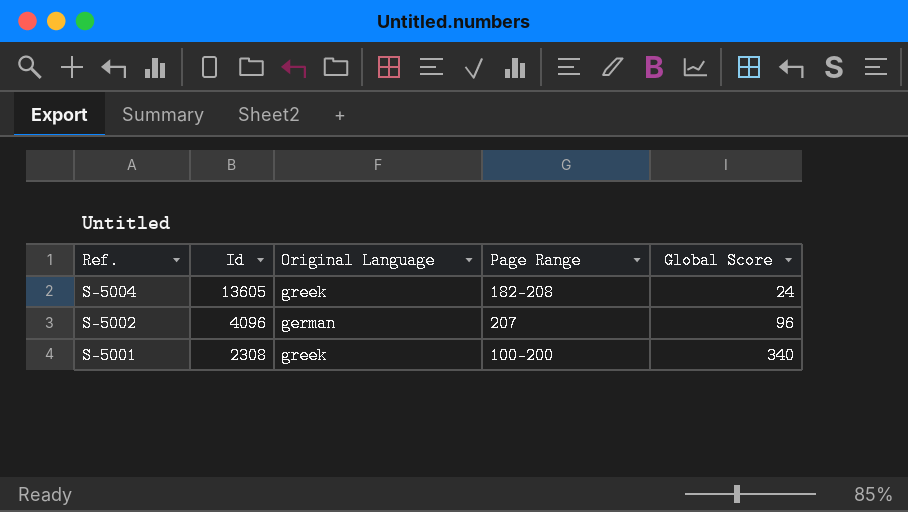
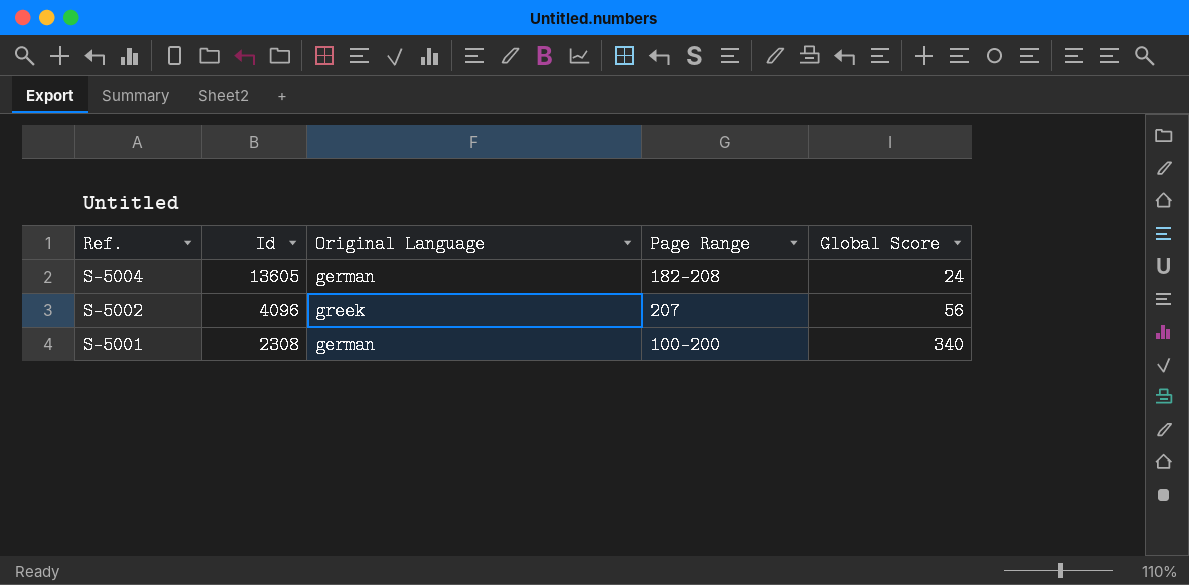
S-5004 | Original Language: greek -> german
S-5002 | Original Language: german -> greek
S-5002 | Global Score: 96 -> 56
S-5001 | Original Language: greek -> german

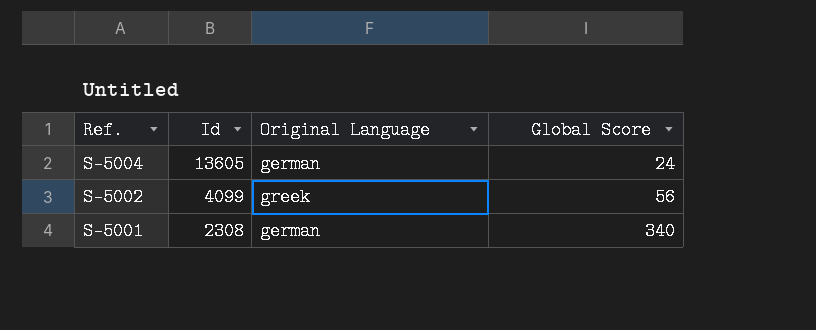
column Page Range | position: 4 -> none
S-5002 | Id: 4096 -> 4099

